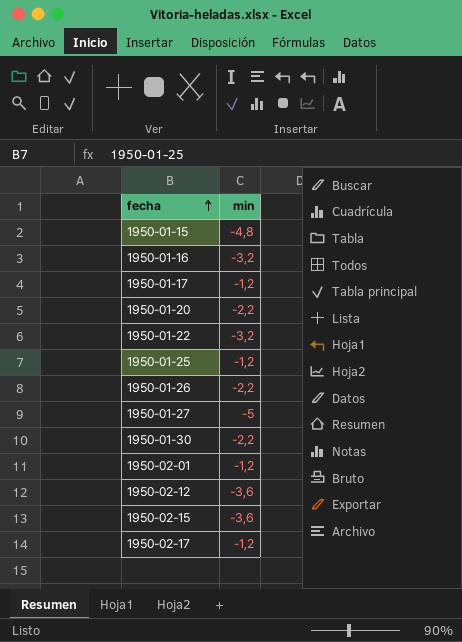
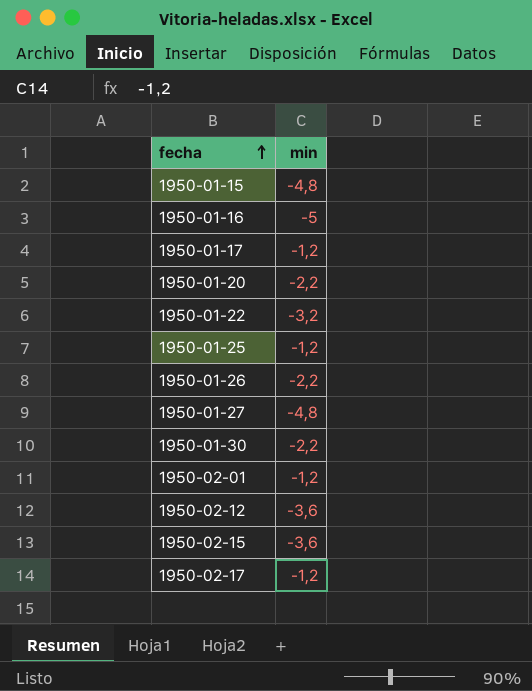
1950-01-16 | min: -3,2 -> -5
1950-01-27 | min: -5 -> -4,8

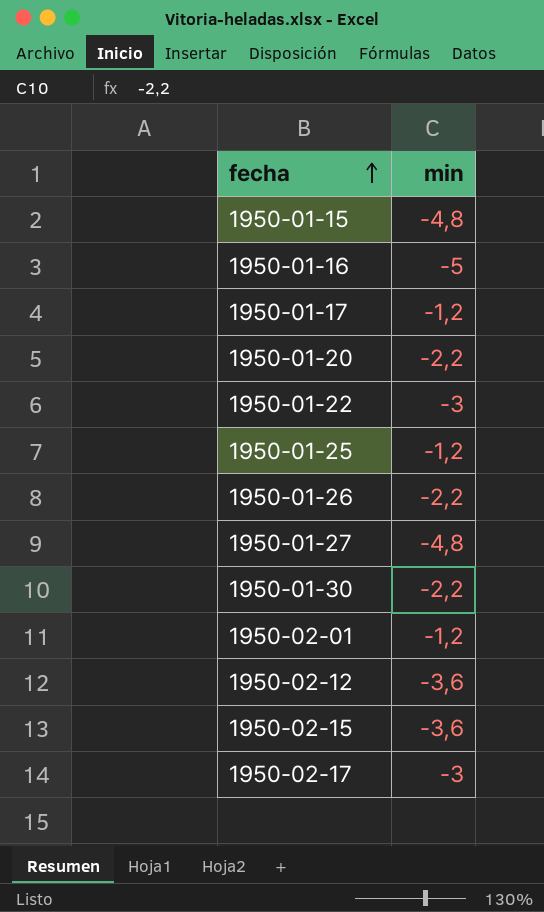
1950-01-22 | min: -3,2 -> -3
1950-02-17 | min: -1,2 -> -3

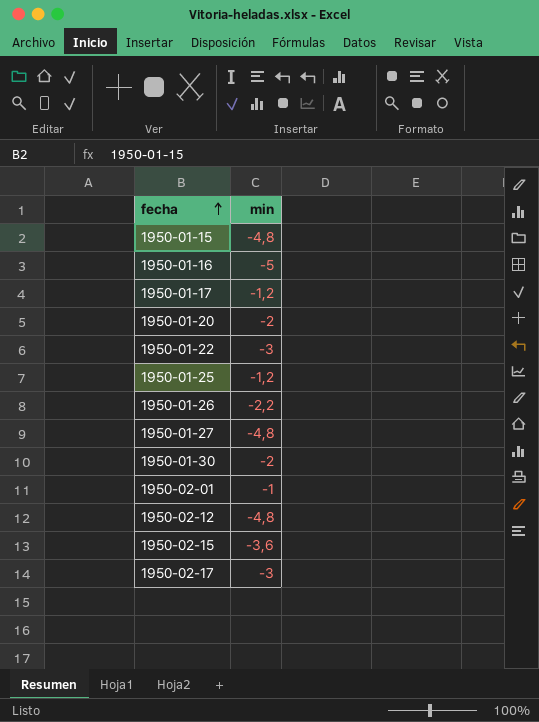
1950-01-20 | min: -2,2 -> -2
1950-01-30 | min: -2,2 -> -2
1950-02-01 | min: -1,2 -> -1
1950-02-12 | min: -3,6 -> -4,8

